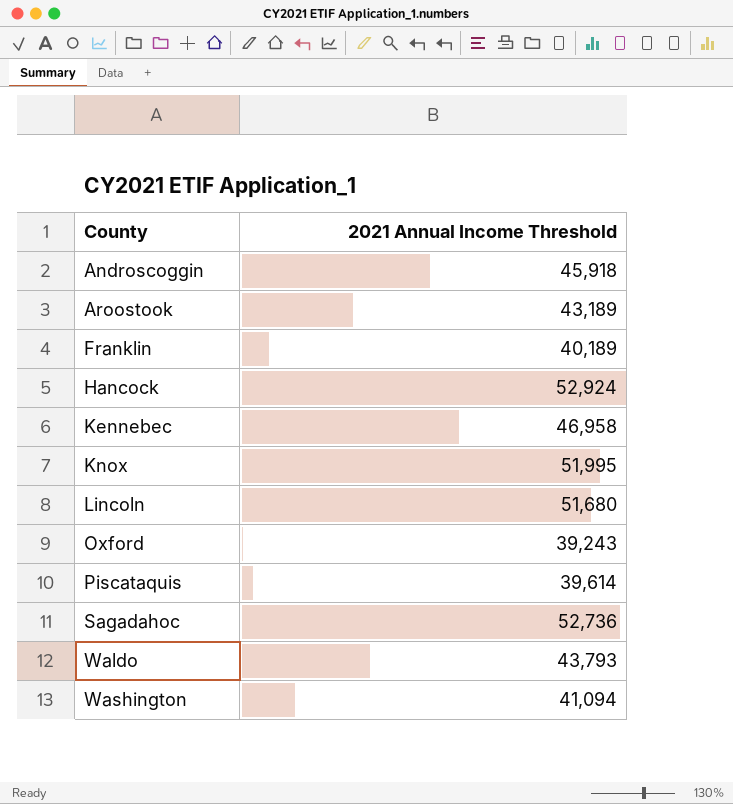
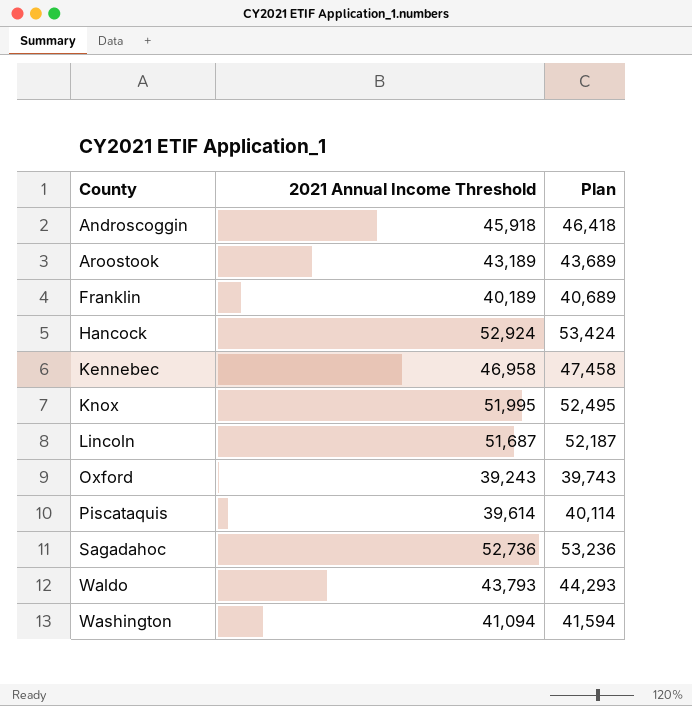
column Plan | formula: none -> [2021 Annual Income Threshold] + 500
Lincoln | 2021 Annual Income Threshold: 51,680 -> 51,687

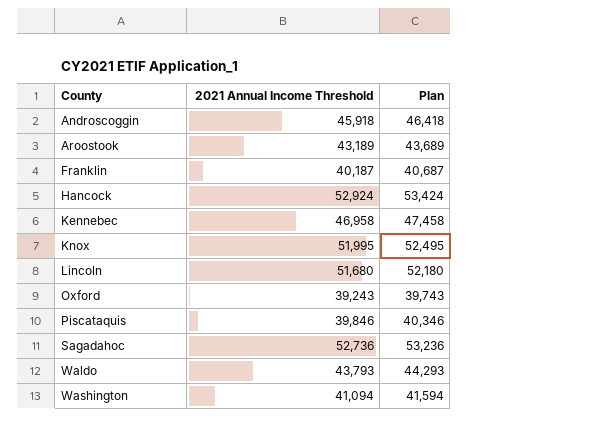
Franklin | 2021 Annual Income Threshold: 40,189 -> 40,187
Franklin | Plan: 40,689 -> 40,687
Lincoln | 2021 Annual Income Threshold: 51,687 -> 51,680
Lincoln | Plan: 52,187 -> 52,180
Piscataquis | 2021 Annual Income Threshold: 39,614 -> 39,846
Piscataquis | Plan: 40,114 -> 40,346

